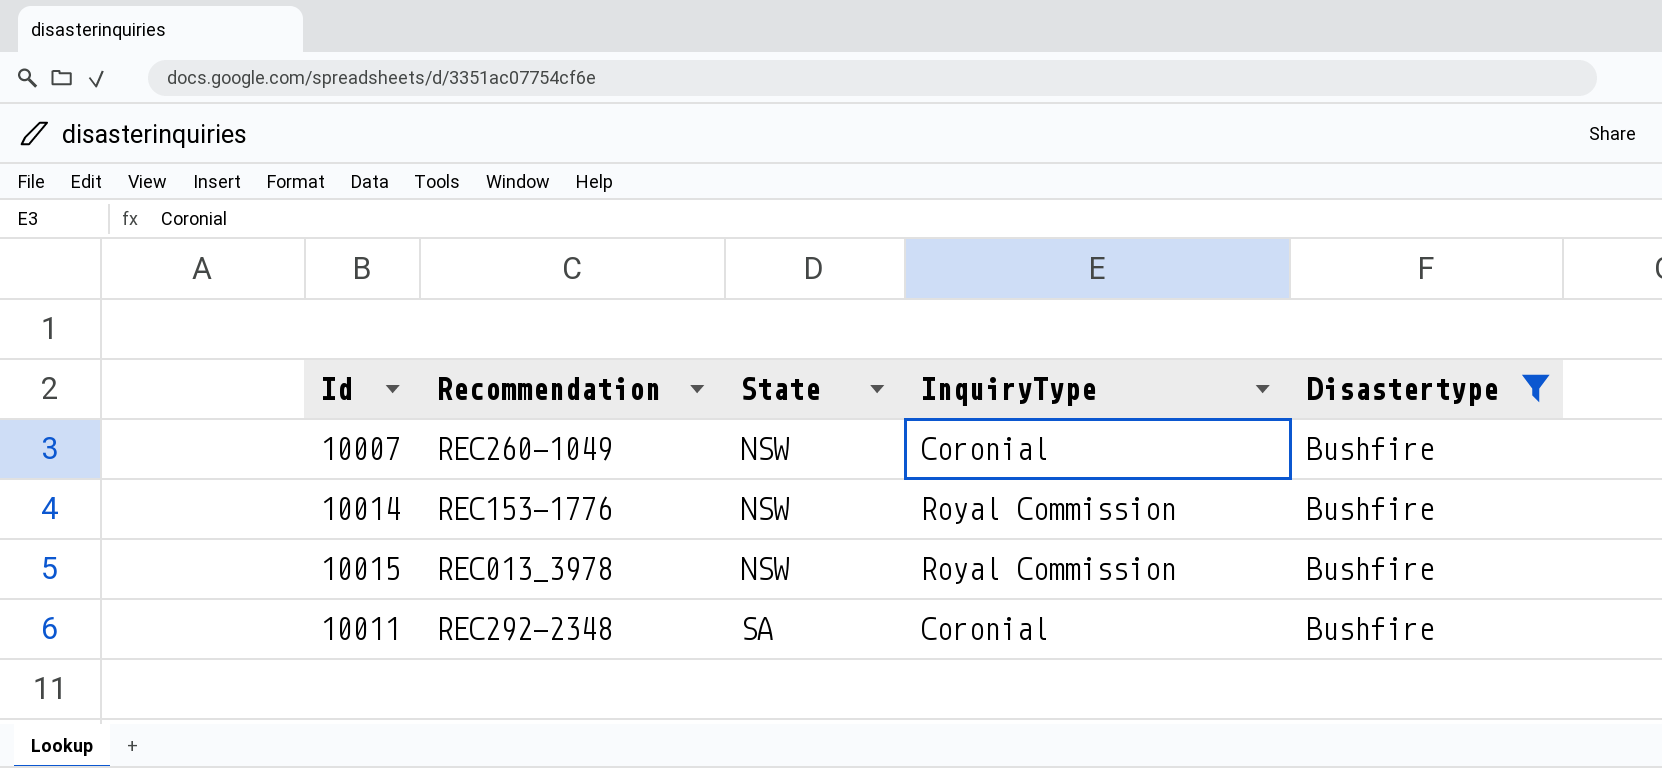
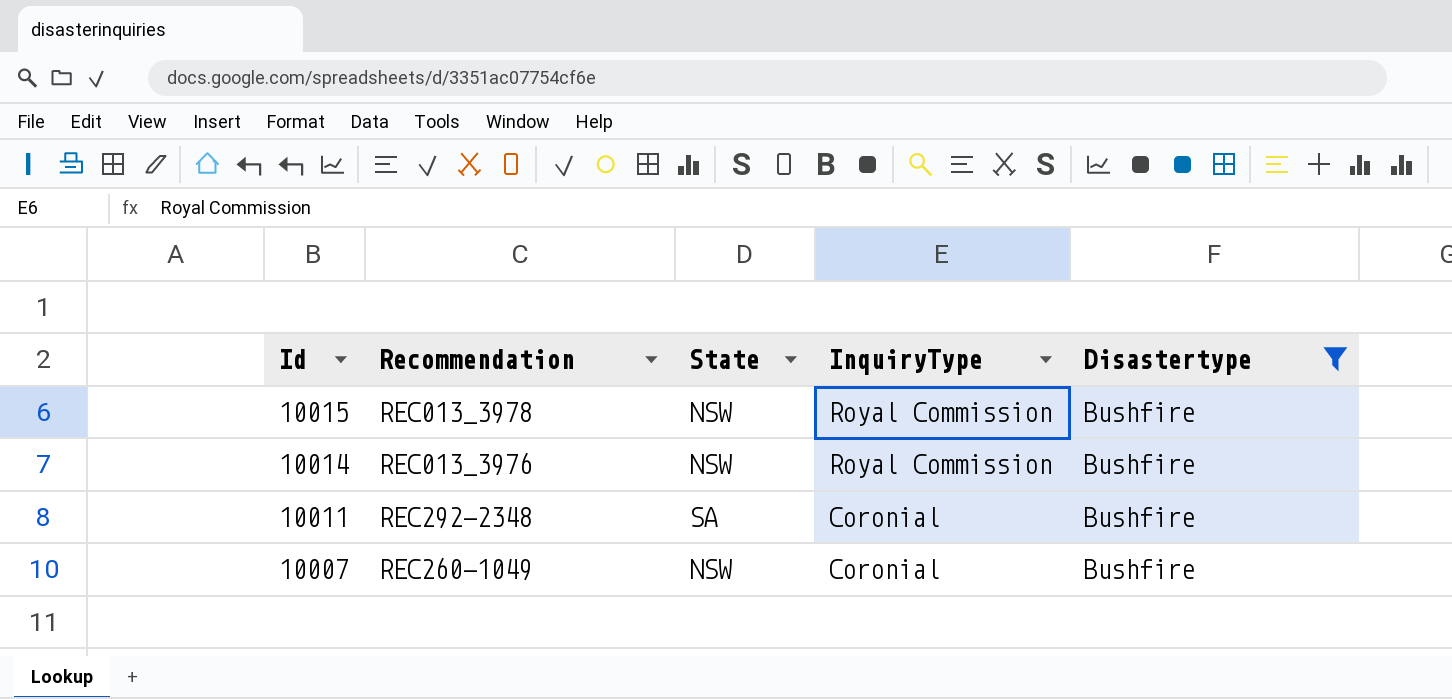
row order: State ascending -> Id descending
10014 | Recommendation: REC153-1776 -> REC013_3976

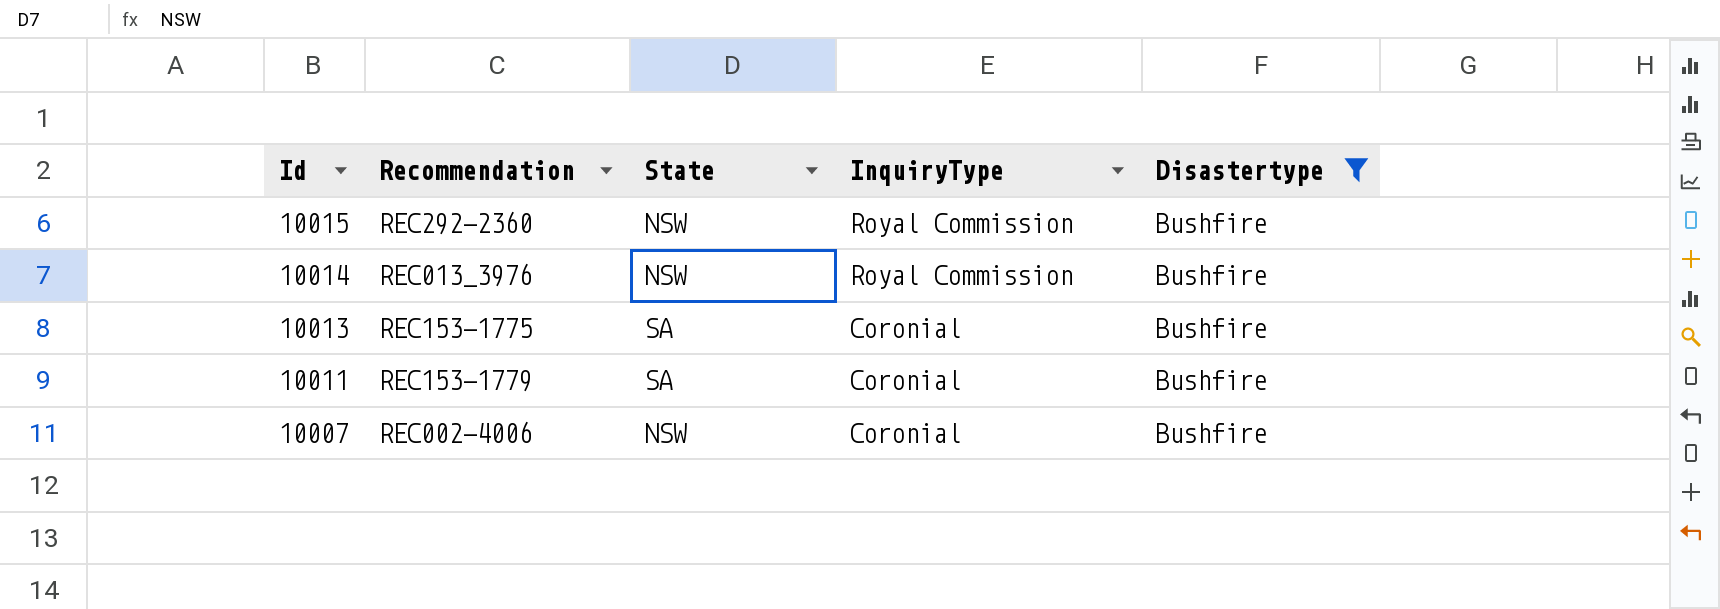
10015 | Recommendation: REC013_3978 -> REC292-2360
row 10013: none -> REC153-1775 | SA | Coronial | Bushfire
10011 | Recommendation: REC292-2348 -> REC153-1779
10007 | Recommendation: REC260-1049 -> REC002-4006

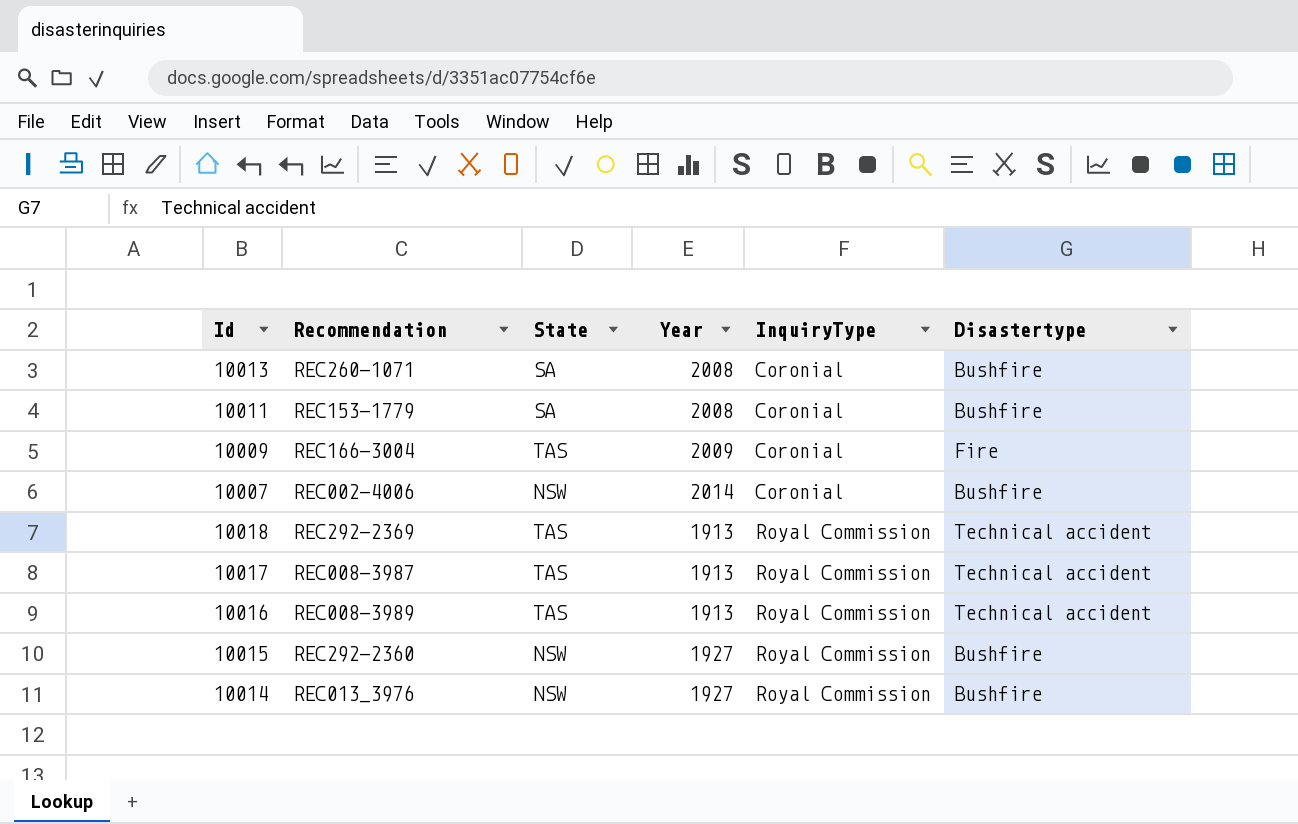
filter: Disastertype = Bushfire -> none
row order: Id descending -> InquiryType ascending
column Year | position: none -> 4
10013 | Recommendation: REC153-1775 -> REC260-1071

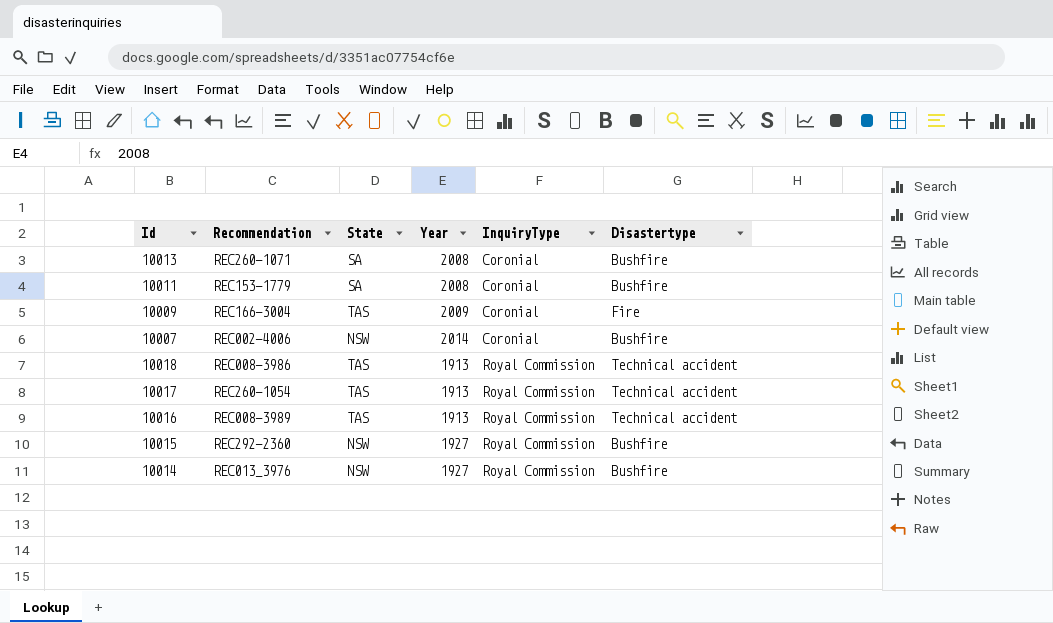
10018 | Recommendation: REC292-2369 -> REC008-3986
10017 | Recommendation: REC008-3987 -> REC260-1054

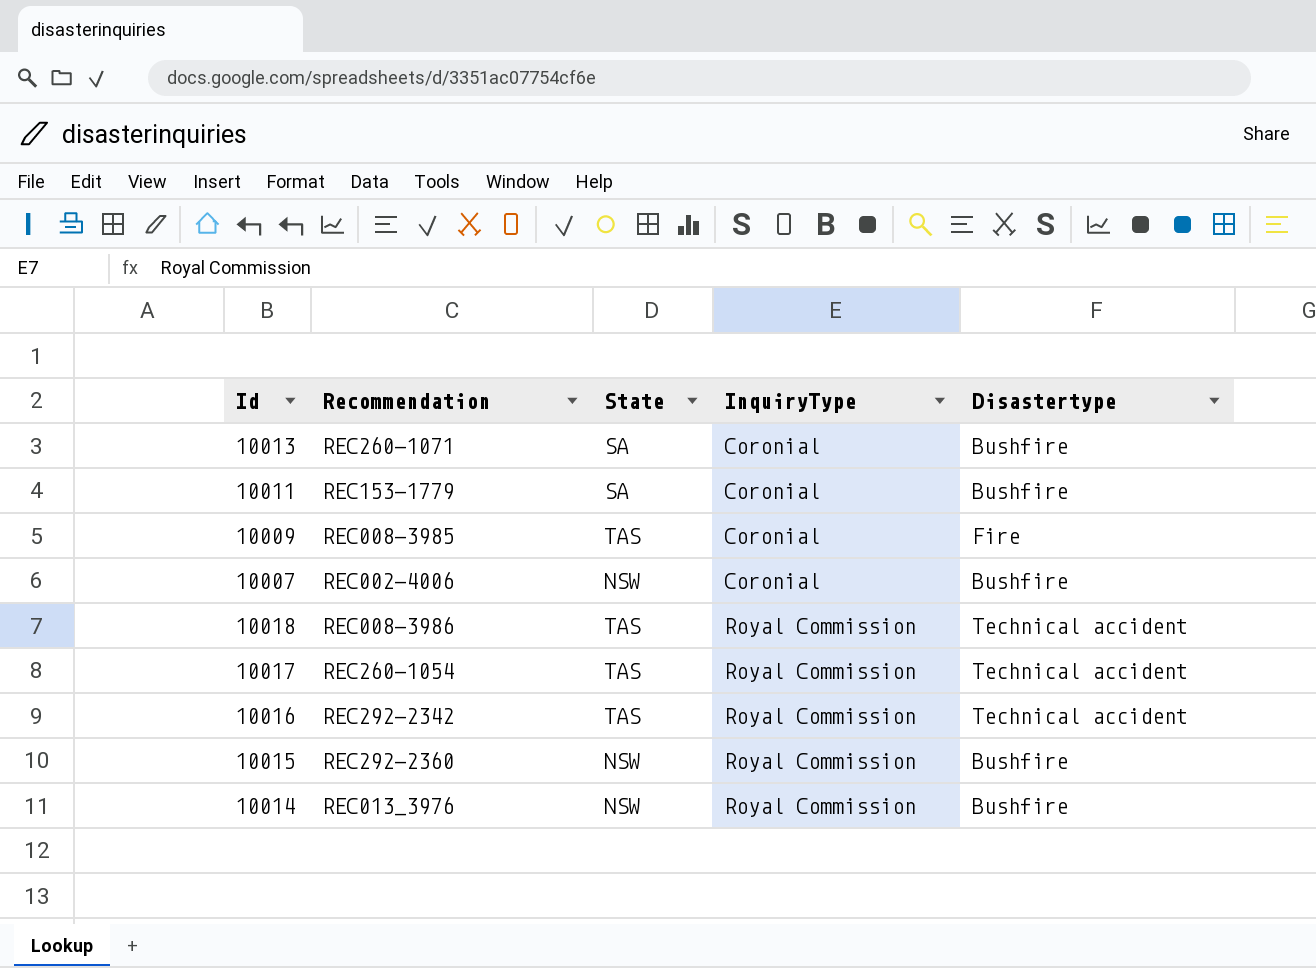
column Year | position: 4 -> none
10009 | Recommendation: REC166-3004 -> REC008-3985
10016 | Recommendation: REC008-3989 -> REC292-2342

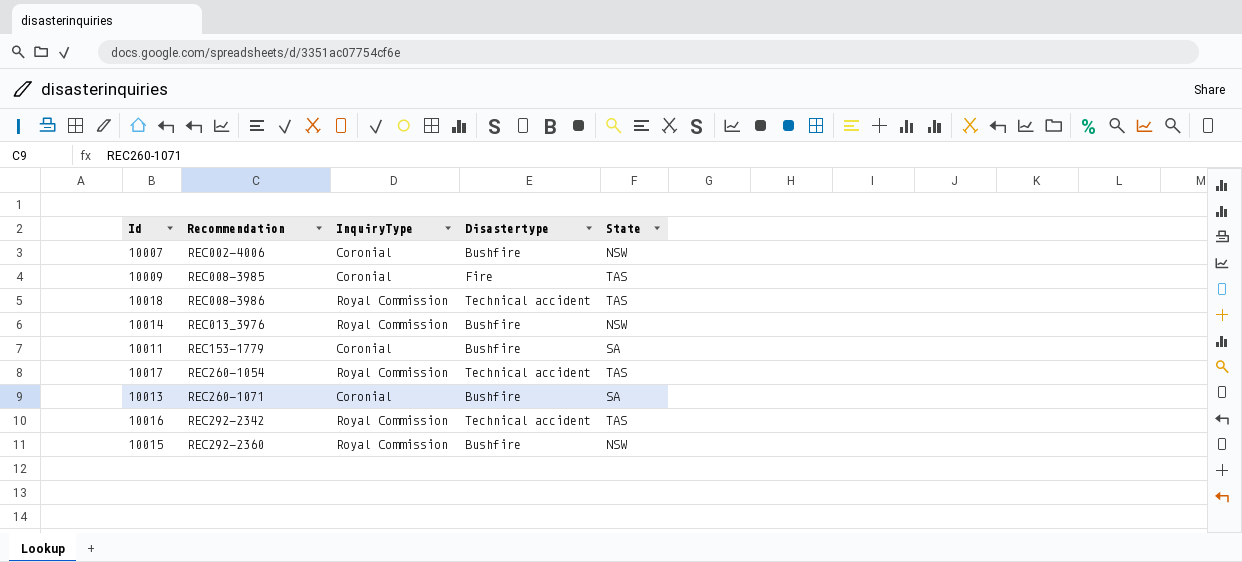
row order: InquiryType ascending -> Recommendation ascending
column State | position: 3 -> 5

